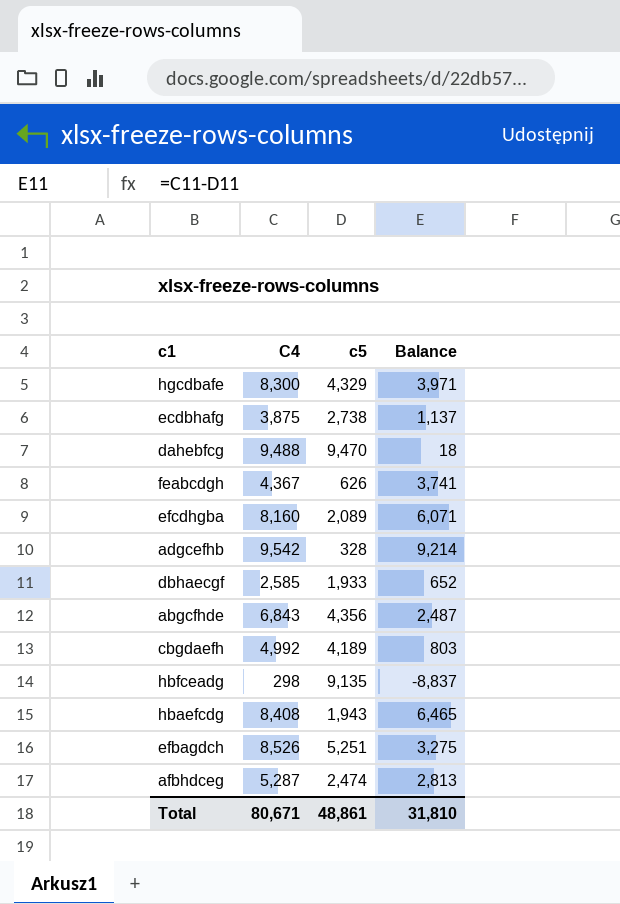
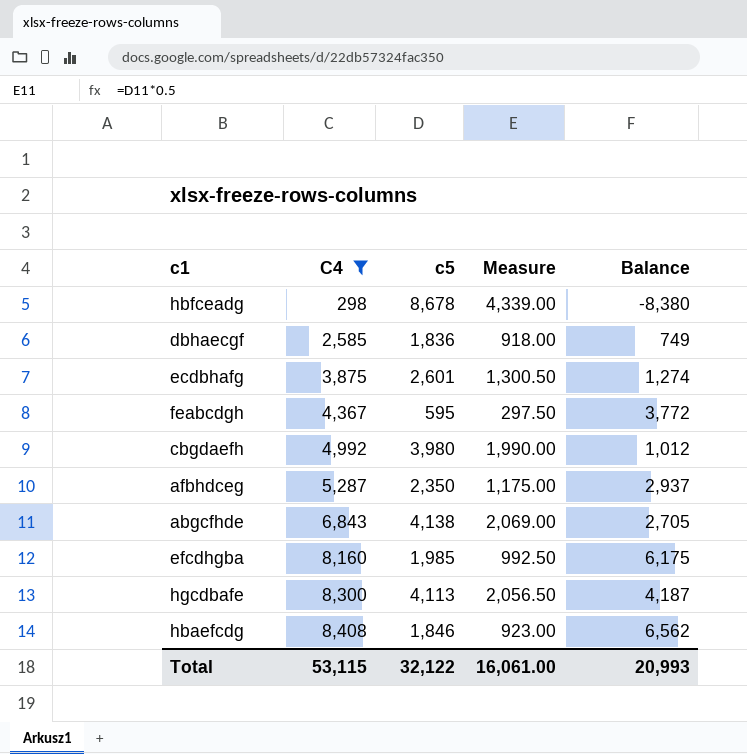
filter: none -> C4 <= 8,408
row order: none -> C4 ascending
column Measure | formula: none -> [c5] * 0.5
hbfceadg | c5: 9,135 -> 8,678
hbfceadg | Balance: -8,837 -> -8,380
dbhaecgf | c5: 1,933 -> 1,836
dbhaecgf | Balance: 652 -> 749
ecdbhafg | c5: 2,738 -> 2,601
ecdbhafg | Balance: 1,137 -> 1,274
feabcdgh | c5: 626 -> 595
feabcdgh | Balance: 3,741 -> 3,772
cbgdaefh | c5: 4,189 -> 3,980
cbgdaefh | Balance: 803 -> 1,012
afbhdceg | c5: 2,474 -> 2,350
afbhdceg | Balance: 2,813 -> 2,937
abgcfhde | c5: 4,356 -> 4,138
abgcfhde | Balance: 2,487 -> 2,705
efcdhgba | c5: 2,089 -> 1,985
efcdhgba | Balance: 6,071 -> 6,175
hgcdbafe | c5: 4,329 -> 4,113
hgcdbafe | Balance: 3,971 -> 4,187
hbaefcdg | c5: 1,943 -> 1,846
hbaefcdg | Balance: 6,465 -> 6,562
Total | C4: 80,671 -> 53,115
Total | c5: 48,861 -> 32,122
Total | Balance: 31,810 -> 20,993

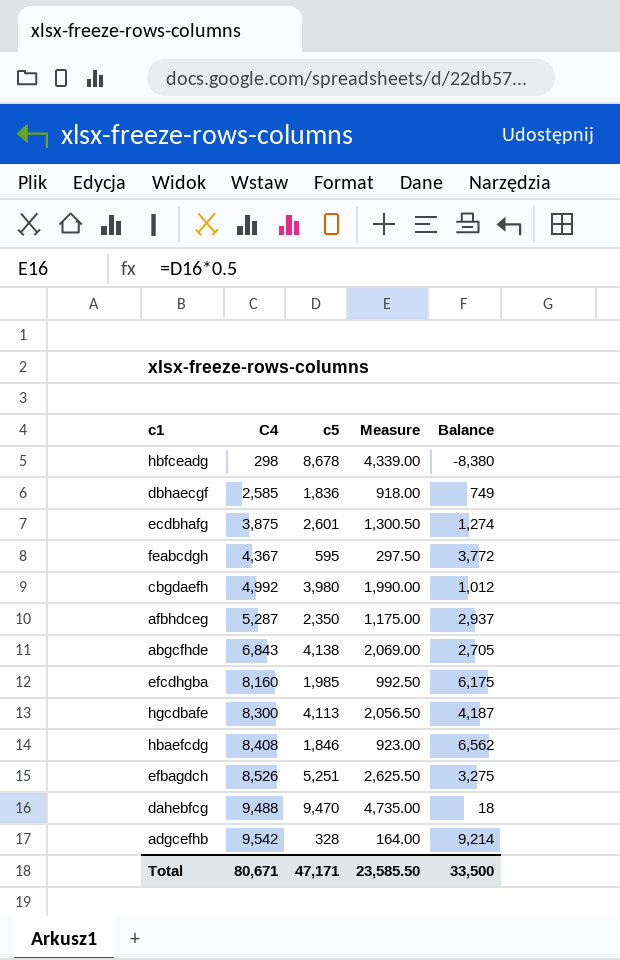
filter: C4 <= 8,408 -> none
Total | C4: 53,115 -> 80,671
Total | c5: 32,122 -> 47,171
Total | Measure: 16,061.00 -> 23,585.50
Total | Balance: 20,993 -> 33,500

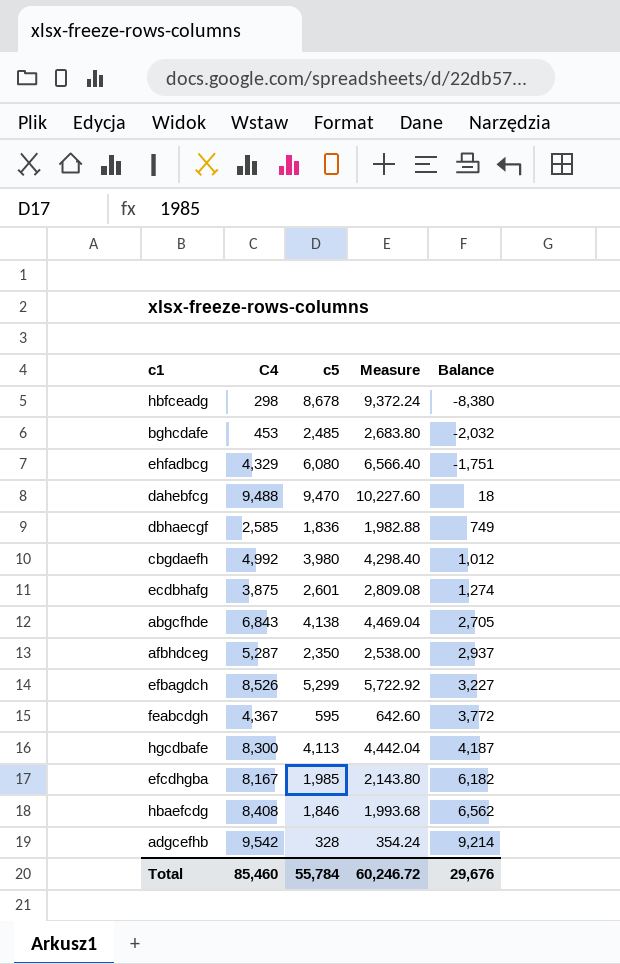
row order: C4 ascending -> Balance ascending
column Measure | formula: [c5] * 0.5 -> [c5] * 1.08
row bghcdafe: none -> 453 | 2,485 | 2,683.80 | -2,032
row ehfadbcg: none -> 4,329 | 6,080 | 6,566.40 | -1,751
efbagdch | c5: 5,251 -> 5,299
efbagdch | Balance: 3,275 -> 3,227
efcdhgba | C4: 8,160 -> 8,167
efcdhgba | Balance: 6,175 -> 6,182
Total | C4: 80,671 -> 85,460
Total | c5: 47,171 -> 55,784
Total | Measure: 23,585.50 -> 60,246.72
Total | Balance: 33,500 -> 29,676

